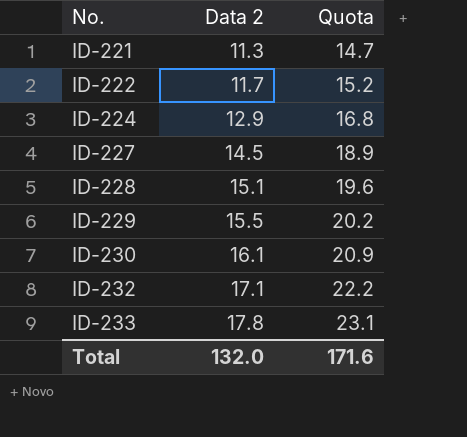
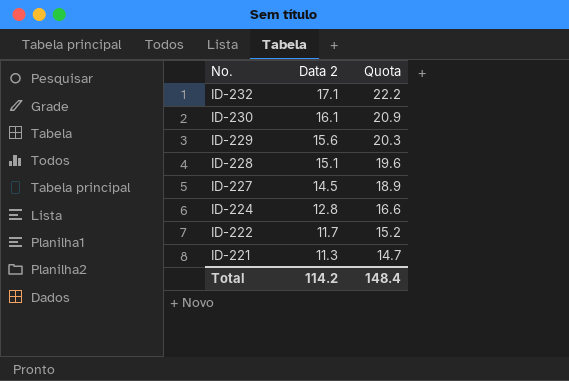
row order: No. ascending -> No. descending
row ID-233: 17.8 | 23.1 -> none
ID-229 | Data 2: 15.5 -> 15.6
ID-229 | Quota: 20.2 -> 20.3
ID-224 | Data 2: 12.9 -> 12.8
ID-224 | Quota: 16.8 -> 16.6
Total | Data 2: 132.0 -> 114.2
Total | Quota: 171.6 -> 148.4

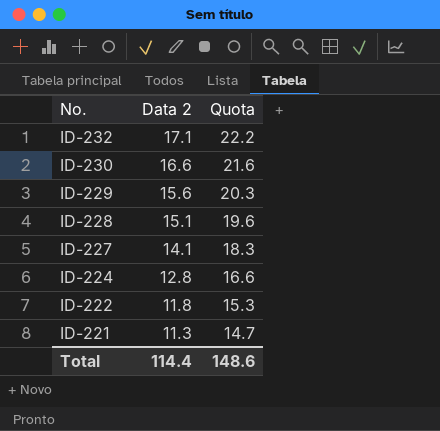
ID-230 | Data 2: 16.1 -> 16.6
ID-230 | Quota: 20.9 -> 21.6
ID-227 | Data 2: 14.5 -> 14.1
ID-227 | Quota: 18.9 -> 18.3
ID-222 | Data 2: 11.7 -> 11.8
ID-222 | Quota: 15.2 -> 15.3
Total | Data 2: 114.2 -> 114.4
Total | Quota: 148.4 -> 148.6

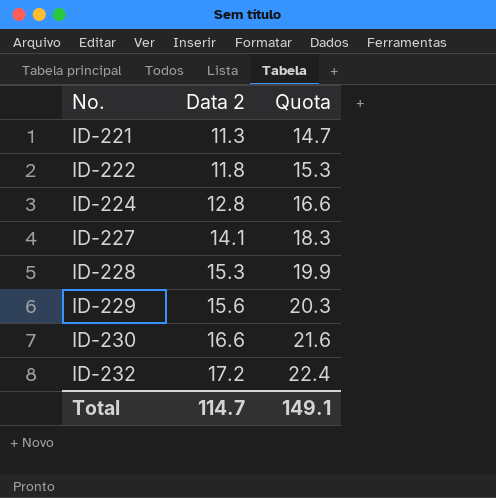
row order: No. descending -> No. ascending
ID-228 | Data 2: 15.1 -> 15.3
ID-228 | Quota: 19.6 -> 19.9
ID-232 | Data 2: 17.1 -> 17.2
ID-232 | Quota: 22.2 -> 22.4
Total | Data 2: 114.4 -> 114.7
Total | Quota: 148.6 -> 149.1

